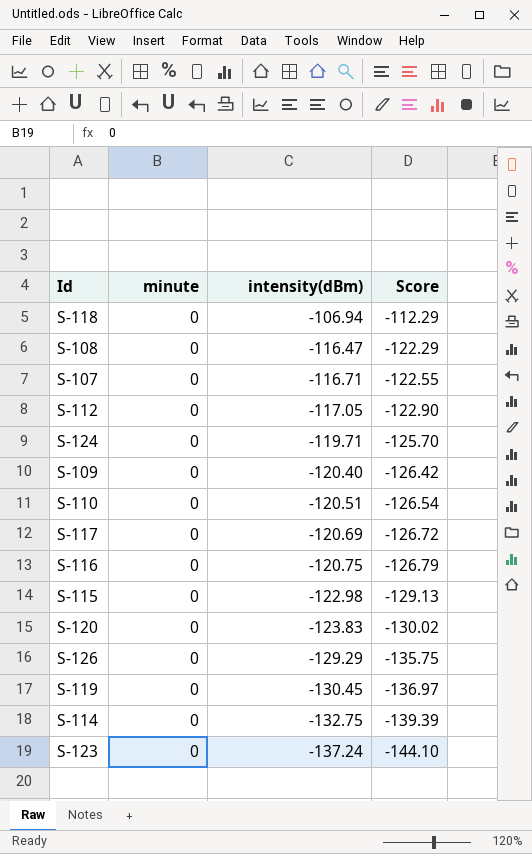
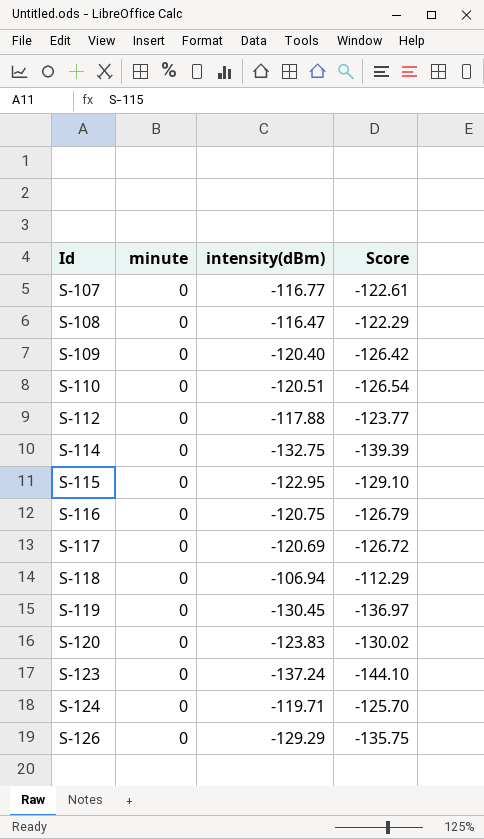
row order: intensity(dBm) descending -> Id ascending
S-107 | intensity(dBm): -116.71 -> -116.77
S-107 | Score: -122.55 -> -122.61
S-112 | intensity(dBm): -117.05 -> -117.88
S-112 | Score: -122.90 -> -123.77
S-115 | intensity(dBm): -122.98 -> -122.95
S-115 | Score: -129.13 -> -129.10

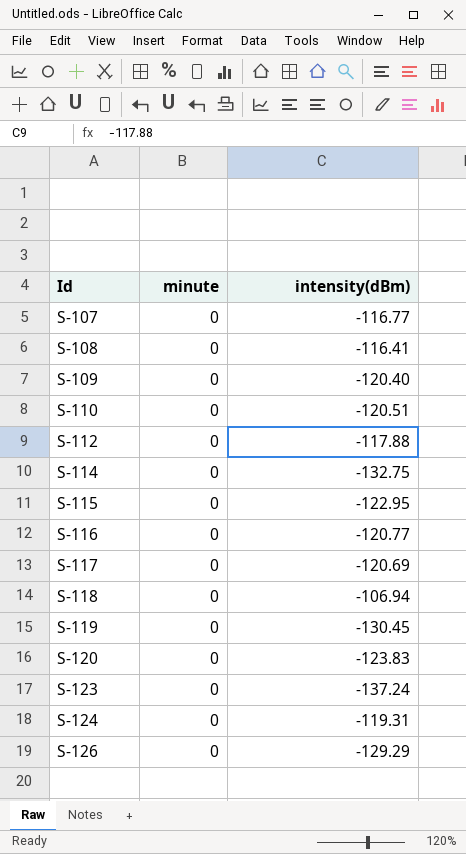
column Score | formula: [intensity(dBm)] * 1.05 -> none
S-108 | intensity(dBm): -116.47 -> -116.41
S-116 | intensity(dBm): -120.75 -> -120.77
S-124 | intensity(dBm): -119.71 -> -119.31

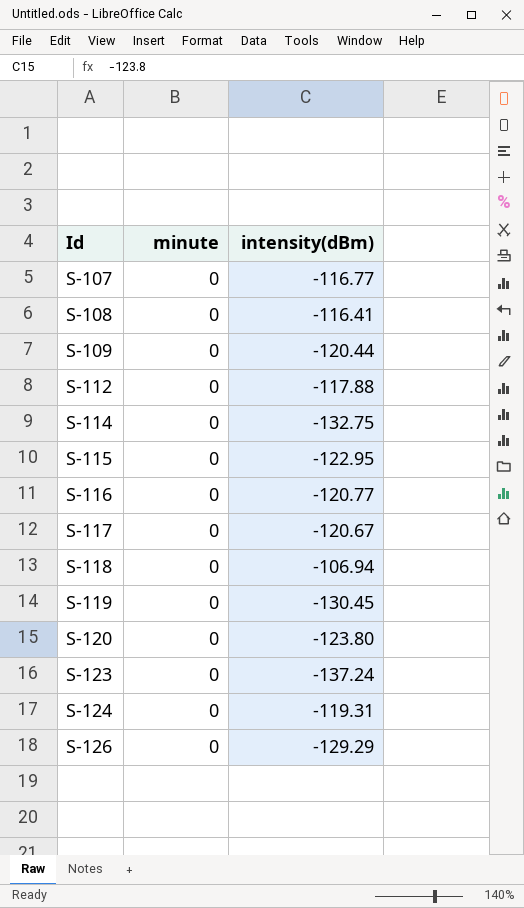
row S-110: 0 | -120.51 -> none
S-109 | intensity(dBm): -120.40 -> -120.44
S-117 | intensity(dBm): -120.69 -> -120.67
S-120 | intensity(dBm): -123.83 -> -123.80

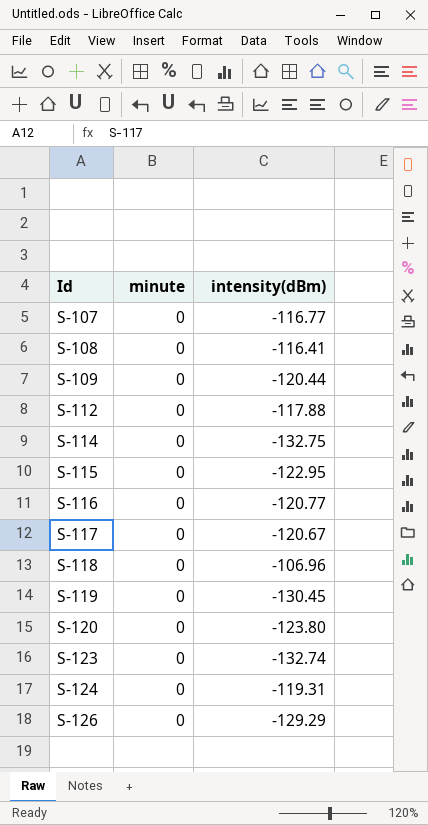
S-118 | intensity(dBm): -106.94 -> -106.96
S-123 | intensity(dBm): -137.24 -> -132.74

